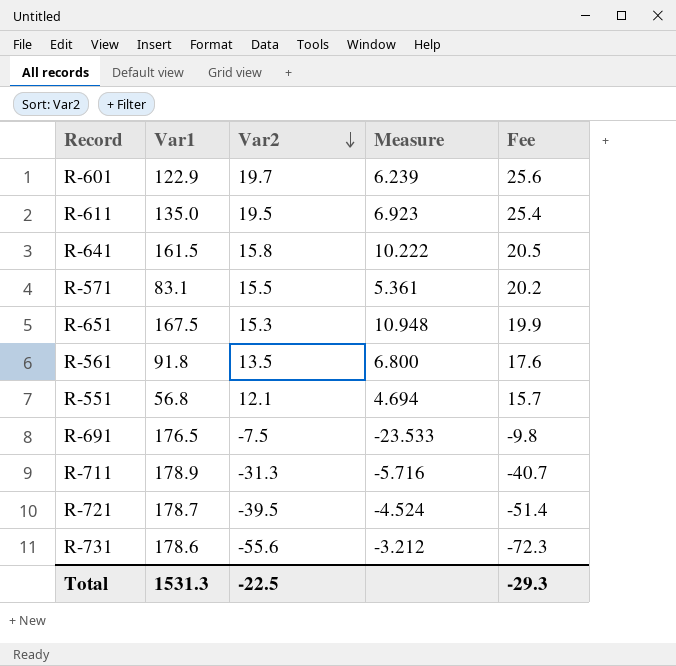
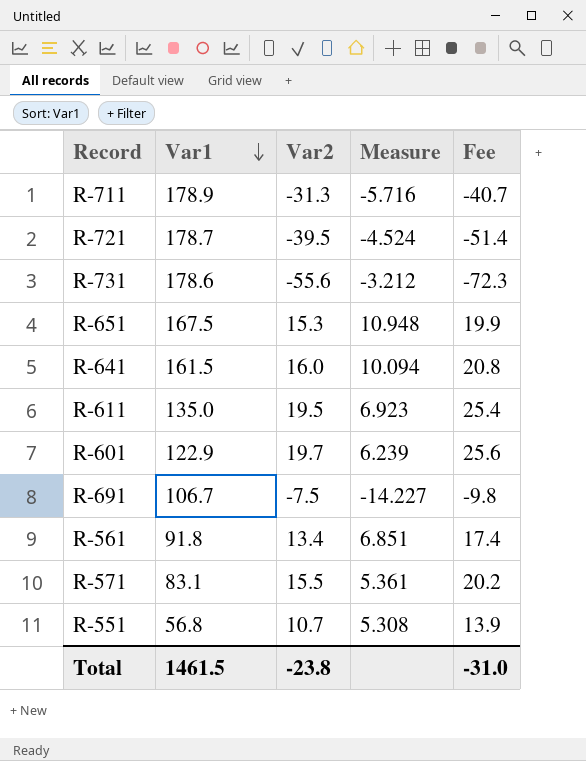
row order: Var2 descending -> Var1 descending
R-641 | Var2: 15.8 -> 16.0
R-641 | Measure: 10.222 -> 10.094
R-641 | Fee: 20.5 -> 20.8
R-691 | Var1: 176.5 -> 106.7
R-691 | Measure: -23.533 -> -14.227
R-561 | Var2: 13.5 -> 13.4
R-561 | Measure: 6.800 -> 6.851
R-561 | Fee: 17.6 -> 17.4
R-551 | Var2: 12.1 -> 10.7
R-551 | Measure: 4.694 -> 5.308
R-551 | Fee: 15.7 -> 13.9
Total | Var1: 1531.3 -> 1461.5
Total | Var2: -22.5 -> -23.8
Total | Fee: -29.3 -> -31.0

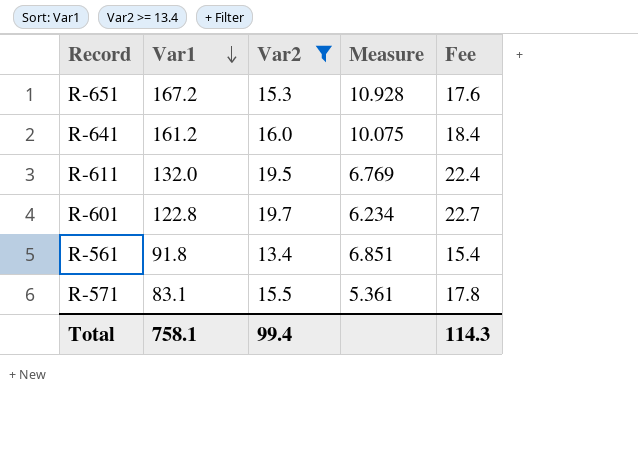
filter: none -> Var2 >= 13.4
column Fee | formula: [Var2] * 1.3 -> [Var2] * 1.15
R-651 | Var1: 167.5 -> 167.2
R-651 | Measure: 10.948 -> 10.928
R-641 | Var1: 161.5 -> 161.2
R-641 | Measure: 10.094 -> 10.075
R-611 | Var1: 135.0 -> 132.0
R-611 | Measure: 6.923 -> 6.769
R-601 | Var1: 122.9 -> 122.8
R-601 | Measure: 6.239 -> 6.234
Total | Var1: 1461.5 -> 758.1
Total | Var2: -23.8 -> 99.4
Total | Fee: -31.0 -> 114.3

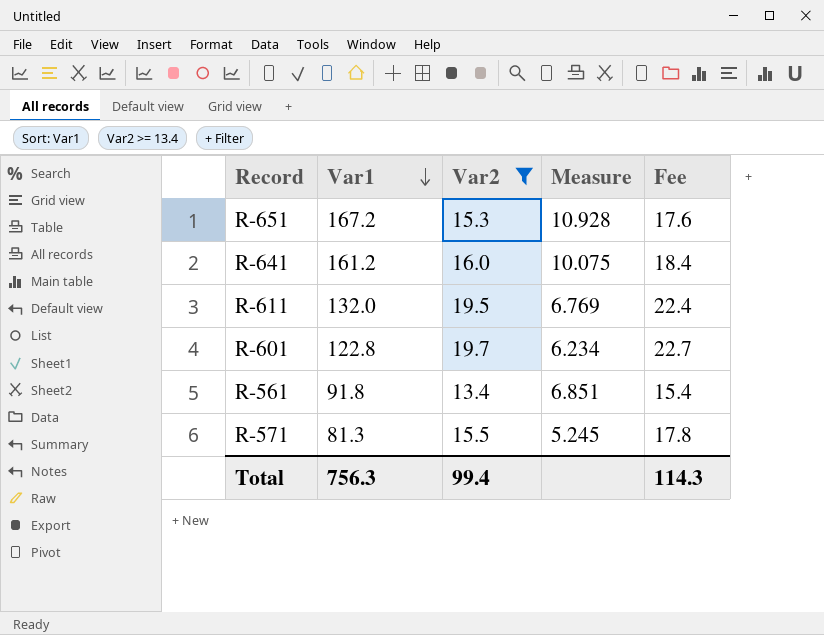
R-571 | Var1: 83.1 -> 81.3
R-571 | Measure: 5.361 -> 5.245
Total | Var1: 758.1 -> 756.3

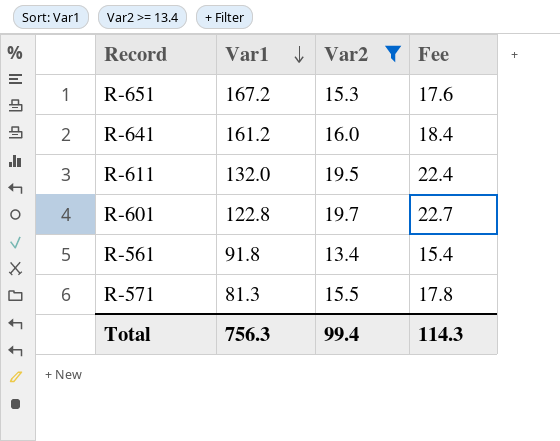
column Measure | formula: [Var1] / [Var2] -> none

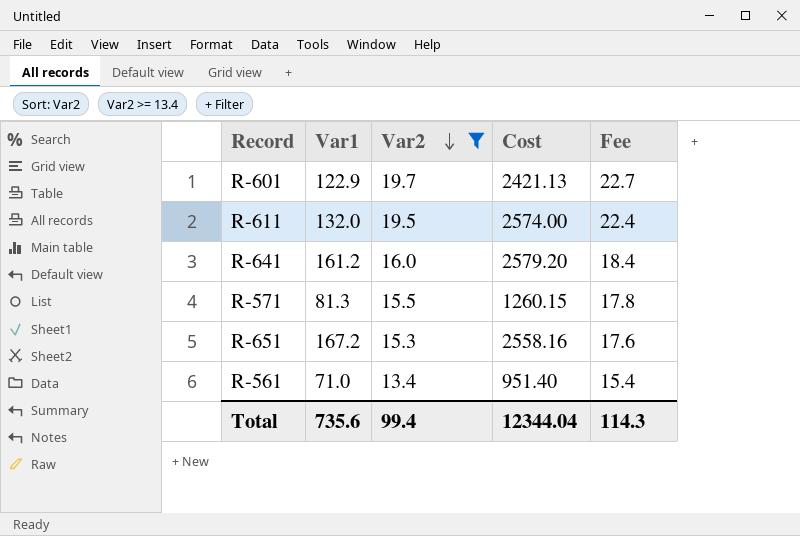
row order: Var1 descending -> Var2 descending
column Cost | formula: none -> [Var1] * [Var2]
R-601 | Var1: 122.8 -> 122.9
R-561 | Var1: 91.8 -> 71.0
Total | Var1: 756.3 -> 735.6

